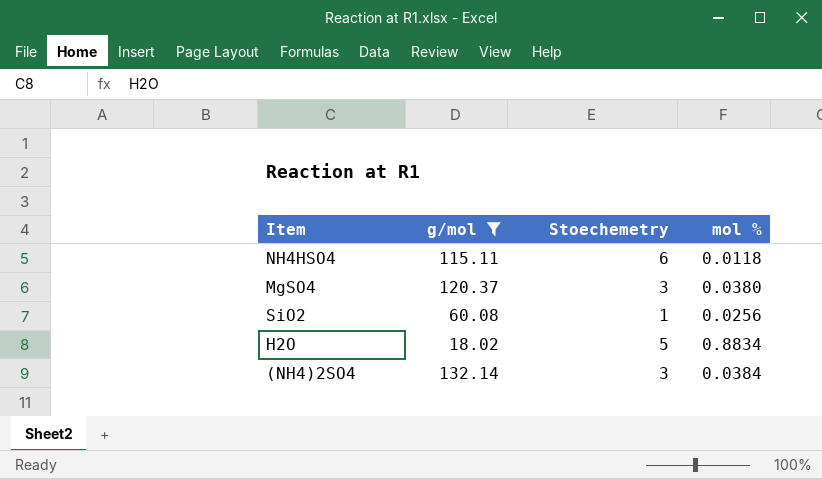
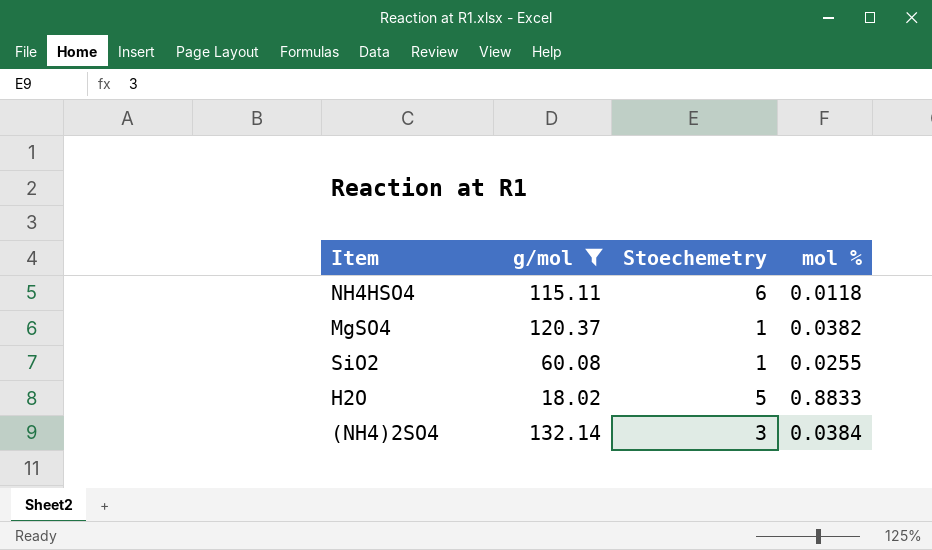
MgSO4 | Stoechemetry: 3 -> 1
MgSO4 | mol %: 0.0380 -> 0.0382
SiO2 | mol %: 0.0256 -> 0.0255
H2O | mol %: 0.8834 -> 0.8833

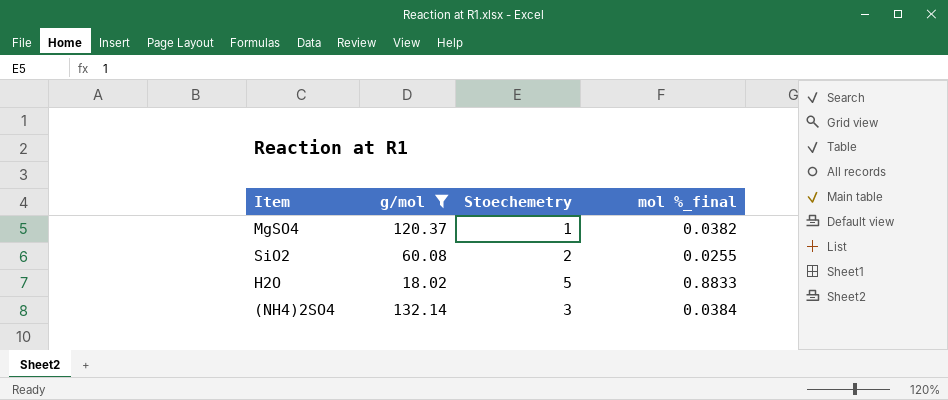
column name: mol % -> mol %_final
row NH4HSO4: 115.11 | 6 | 0.0118 -> none
SiO2 | Stoechemetry: 1 -> 2

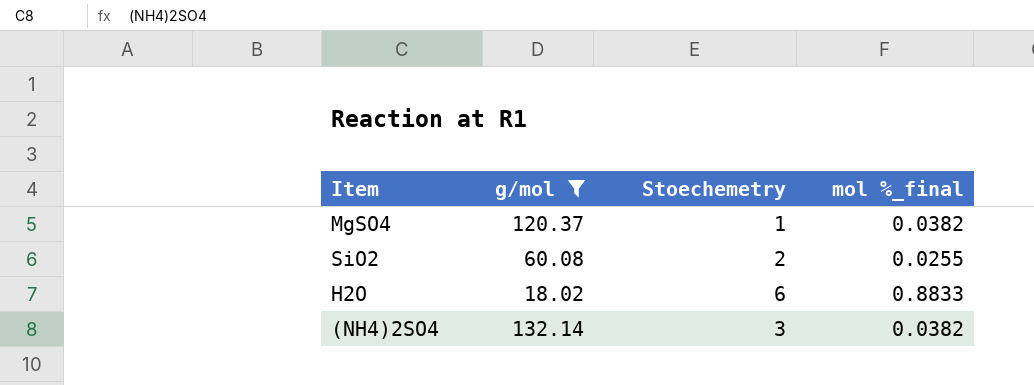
H2O | Stoechemetry: 5 -> 6
(NH4)2SO4 | mol %_final: 0.0384 -> 0.0382

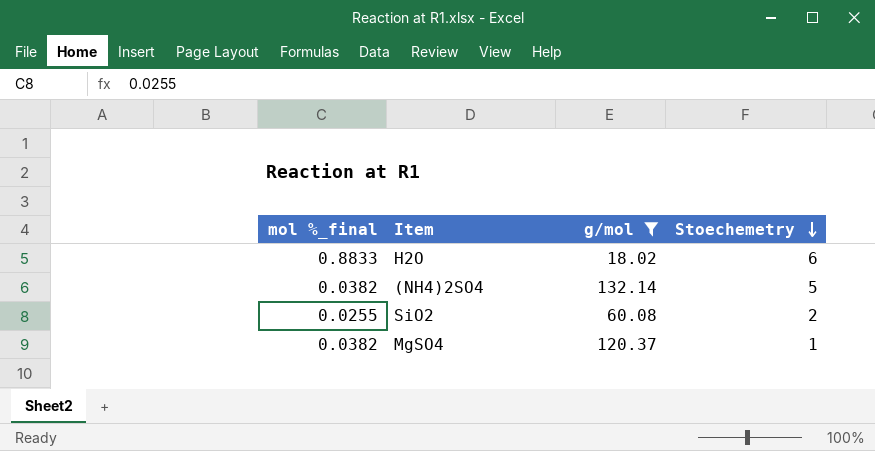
row order: none -> Stoechemetry descending
column mol %_final | position: 4 -> 1
(NH4)2SO4 | Stoechemetry: 3 -> 5

